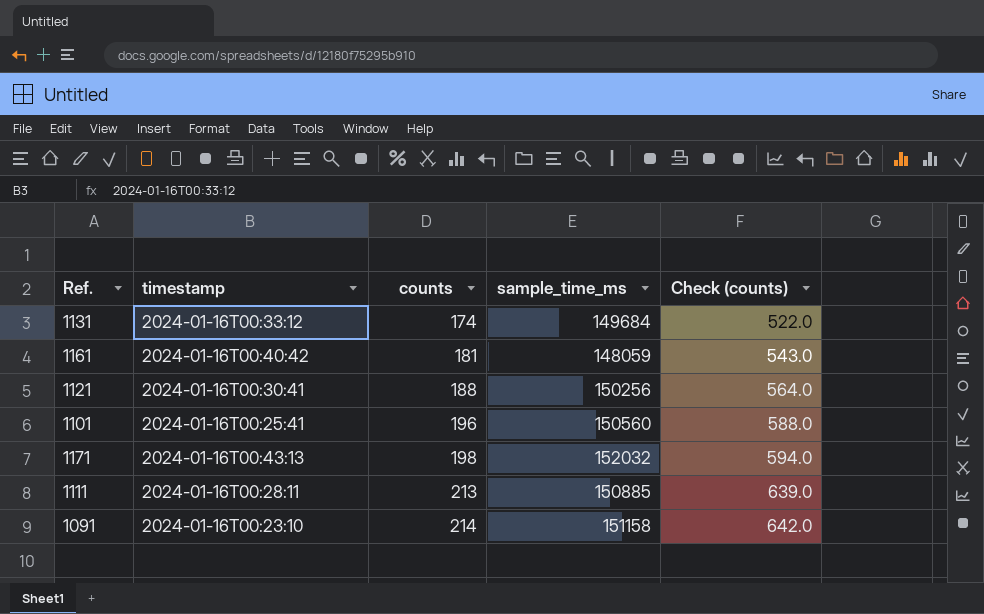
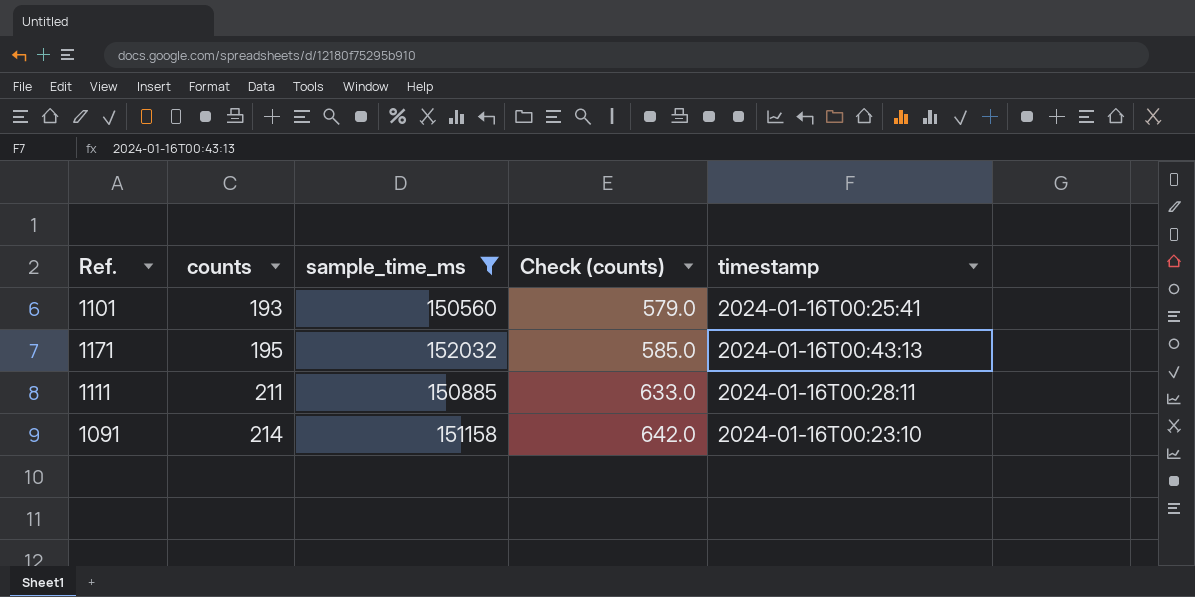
filter: none -> sample_time_ms >= 150560
column timestamp | position: 2 -> 5
1101 | counts: 196 -> 193
1101 | Check (counts): 588.0 -> 579.0
1171 | counts: 198 -> 195
1171 | Check (counts): 594.0 -> 585.0
1111 | counts: 213 -> 211
1111 | Check (counts): 639.0 -> 633.0

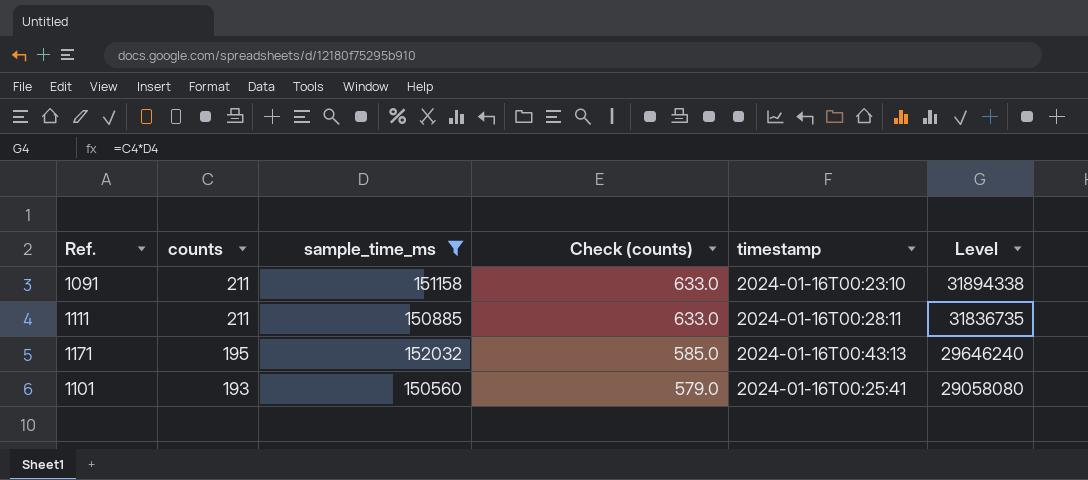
row order: counts ascending -> counts descending
column Level | formula: none -> [counts] * [sample_time_ms]
1091 | counts: 214 -> 211
1091 | Check (counts): 642.0 -> 633.0

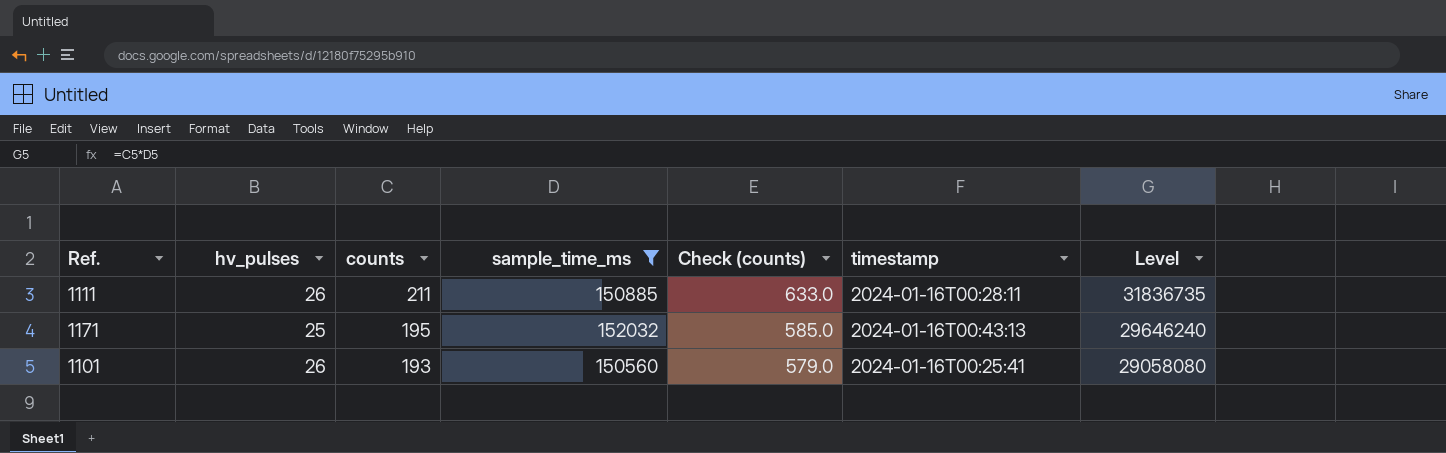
column hv_pulses | position: none -> 2
row 1091: 211 | 151158 | 633.0 | 2024-01-16T00:23:10 | 31894338 -> none

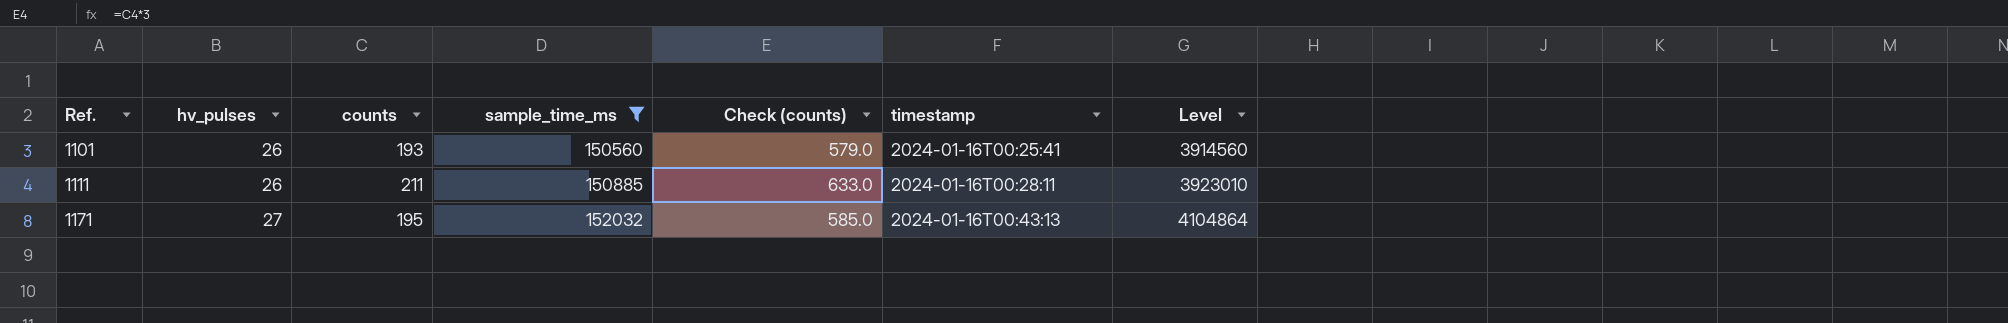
row order: counts descending -> Ref. ascending
column Level | formula: [counts] * [sample_time_ms] -> [hv_pulses] * [sample_time_ms]
1171 | hv_pulses: 25 -> 27

